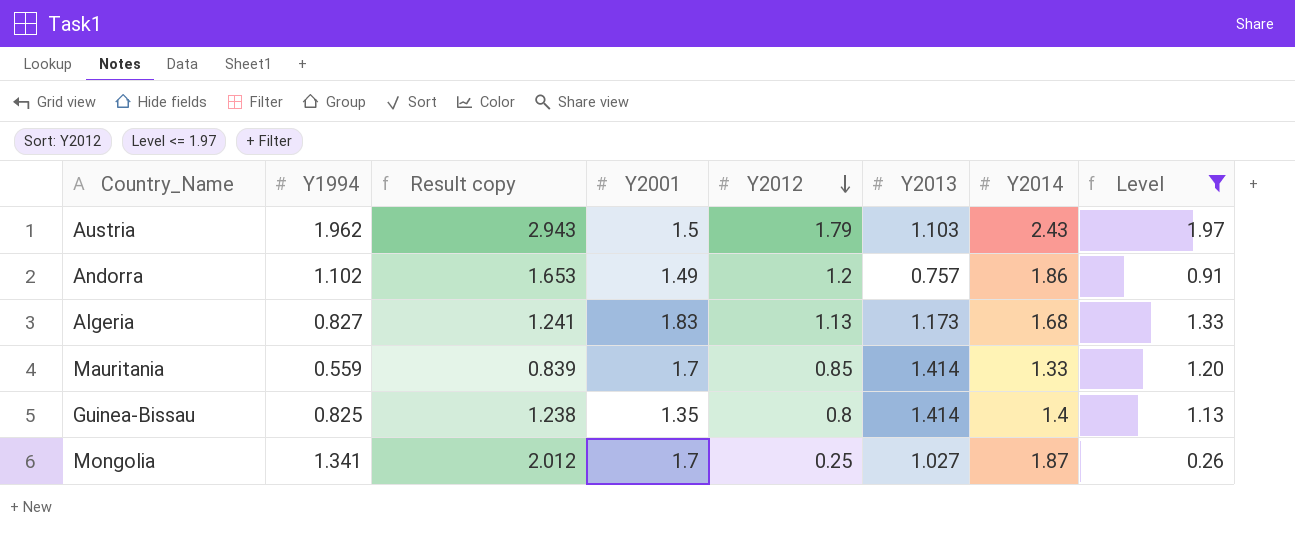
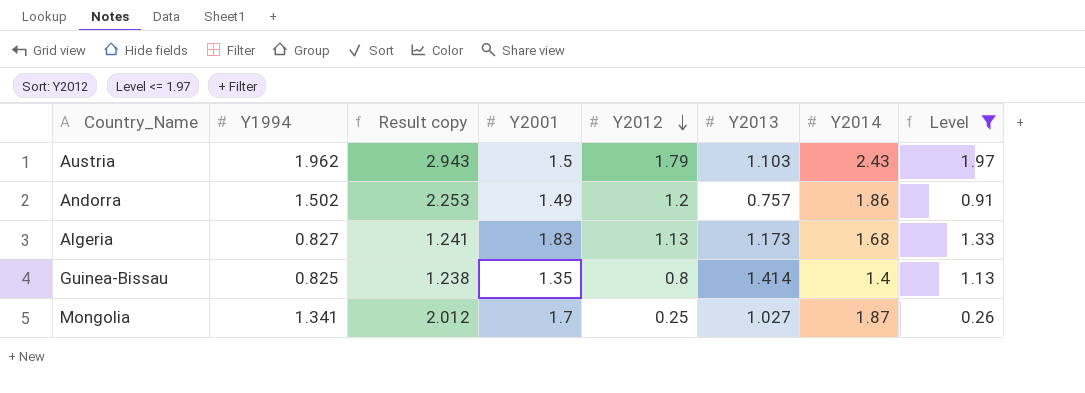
row Mauritania: 0.559 | 0.839 | 1.7 | 0.85 | 1.414 | 1.33 | 1.20 -> none
Andorra | Y1994: 1.102 -> 1.502
Andorra | Result copy: 1.653 -> 2.253

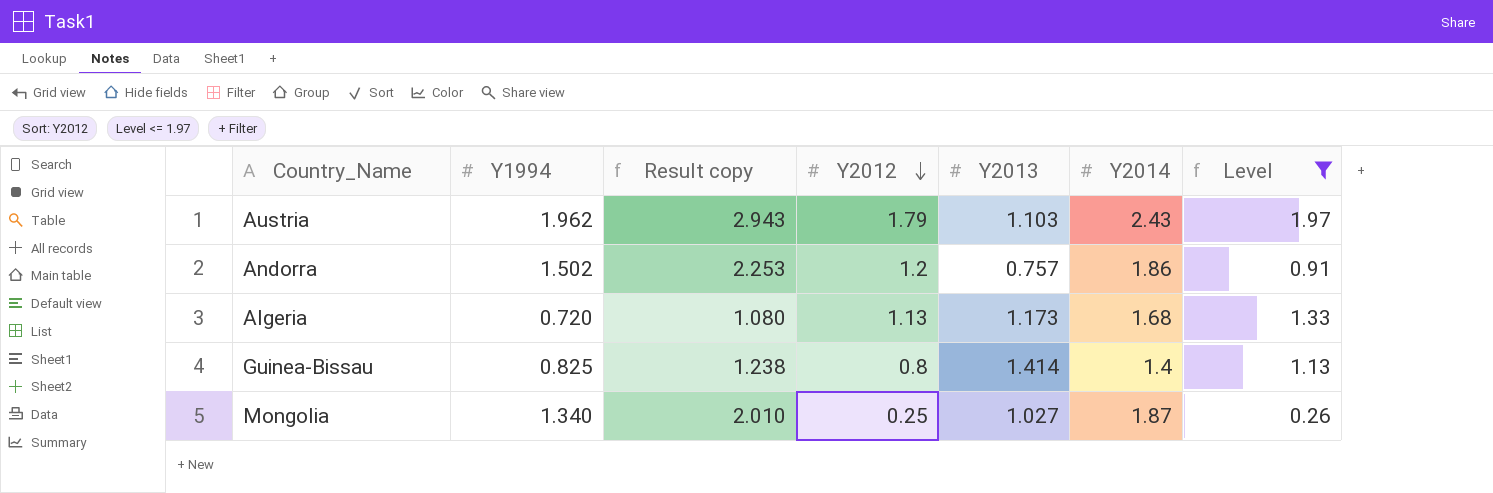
column Y2001 | position: 4 -> none
Algeria | Y1994: 0.827 -> 0.720
Algeria | Result copy: 1.241 -> 1.080
Mongolia | Y1994: 1.341 -> 1.340
Mongolia | Result copy: 2.012 -> 2.010

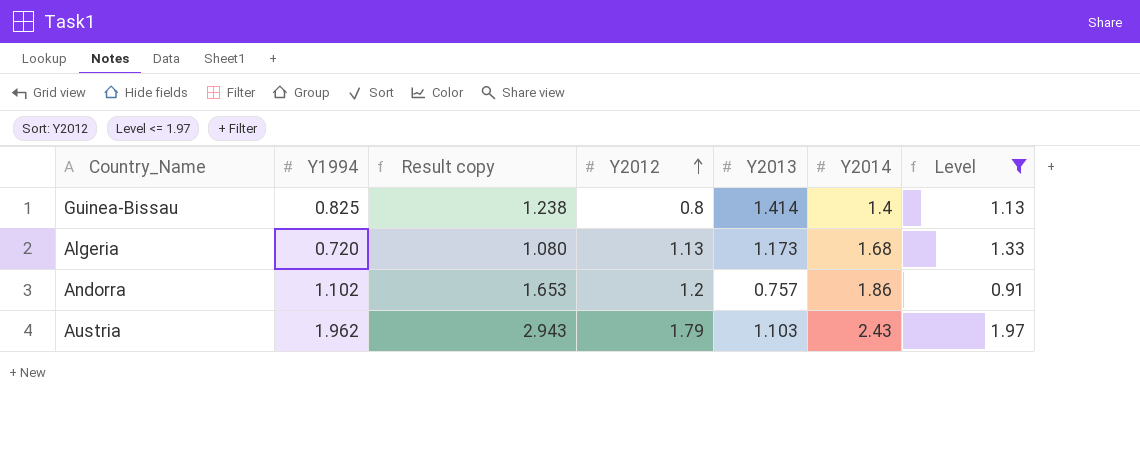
row order: Y2012 descending -> Y2012 ascending
row Mongolia: 1.340 | 2.010 | 0.25 | 1.027 | 1.87 | 0.26 -> none
Andorra | Y1994: 1.502 -> 1.102
Andorra | Result copy: 2.253 -> 1.653

